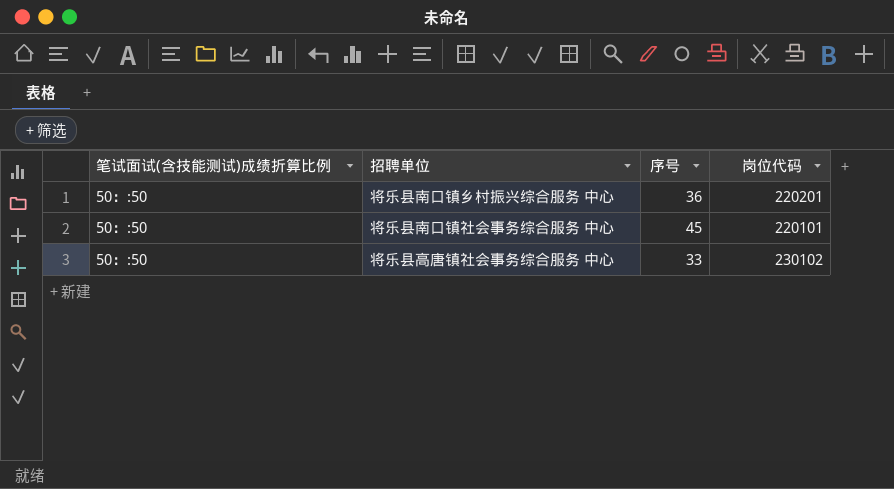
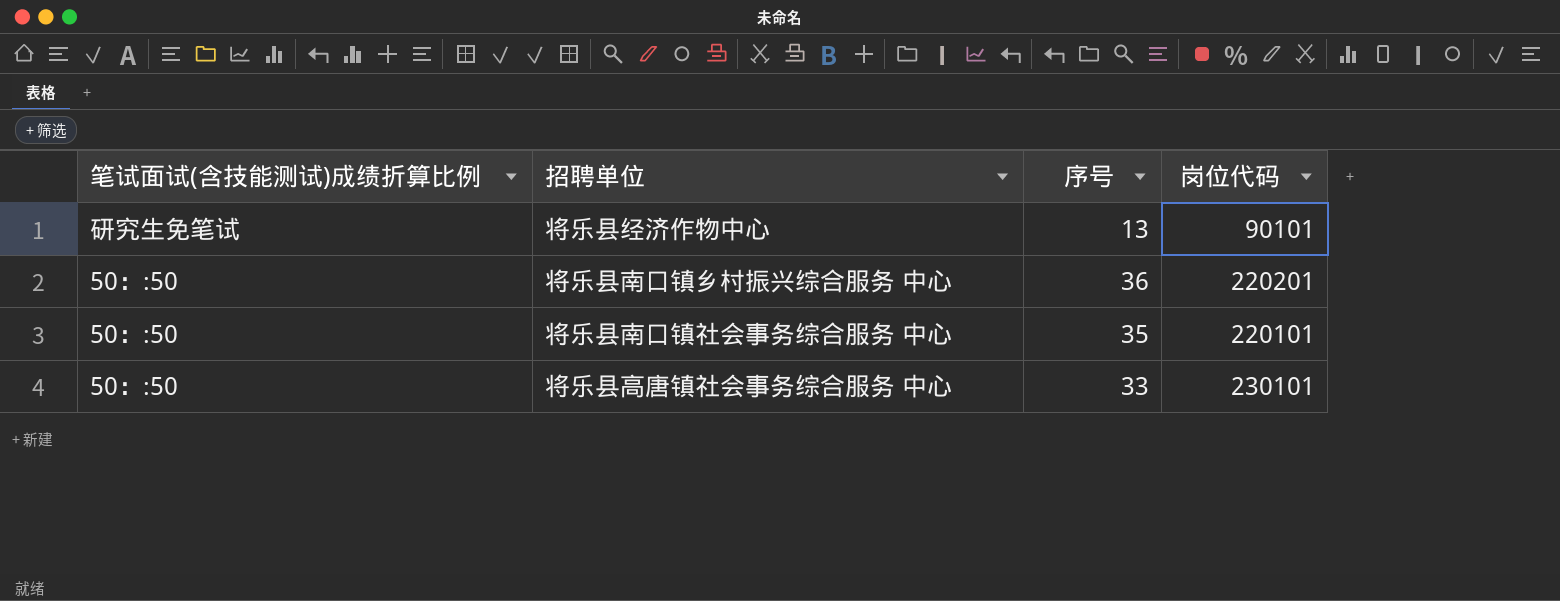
row 将乐县经济作物中心: none -> 研究生免笔试 | 13 | 90101
将乐县南口镇社会事务综合服务 中心 | 序号: 45 -> 35
将乐县高唐镇社会事务综合服务 中心 | 岗位代码: 230102 -> 230101

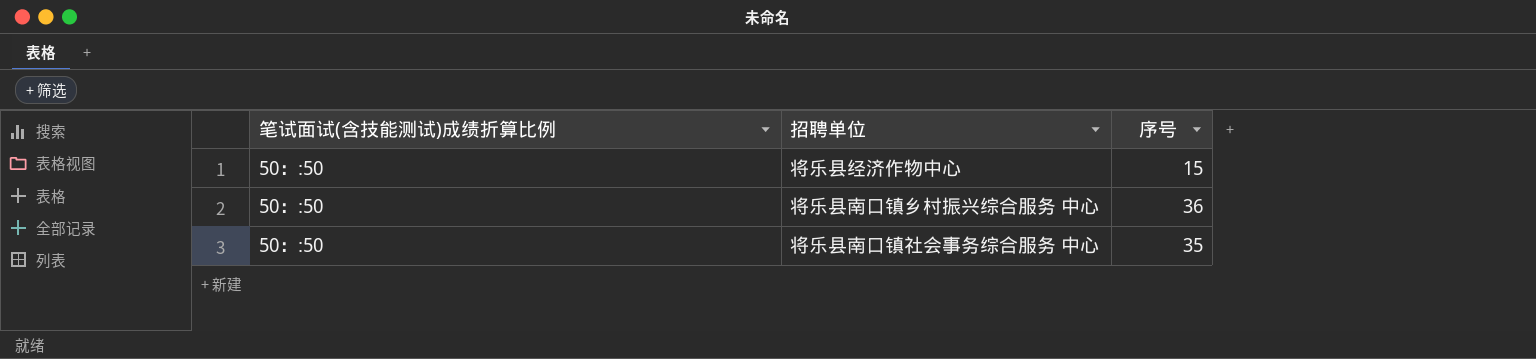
column 岗位代码 | position: 4 -> none
row 将乐县高唐镇社会事务综合服务 中心: 50：:50 | 33 | 230101 -> none
将乐县经济作物中心 | 笔试面试(含技能测试)成绩折算比例: 研究生免笔试 -> 50：:50
将乐县经济作物中心 | 序号: 13 -> 15

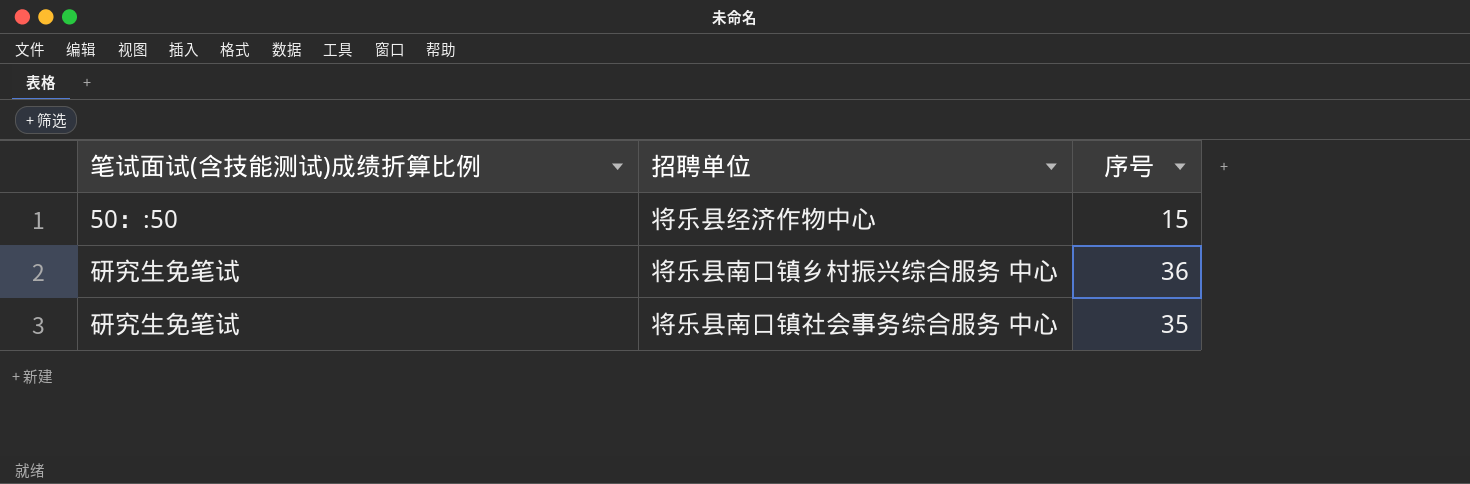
将乐县南口镇乡村振兴综合服务 中心 | 笔试面试(含技能测试)成绩折算比例: 50：:50 -> 研究生免笔试
将乐县南口镇社会事务综合服务 中心 | 笔试面试(含技能测试)成绩折算比例: 50：:50 -> 研究生免笔试

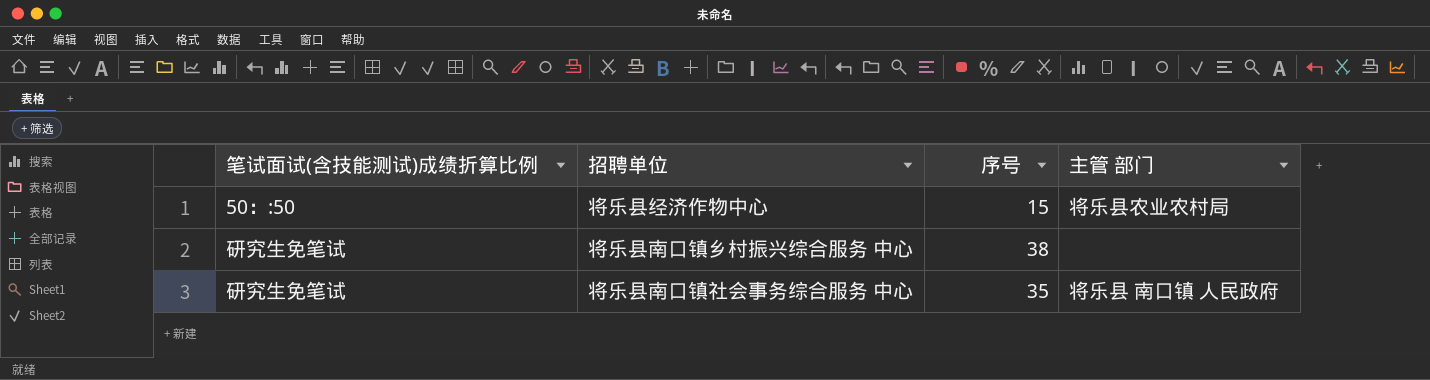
column 主管 部门 | position: none -> 4
将乐县南口镇乡村振兴综合服务 中心 | 序号: 36 -> 38

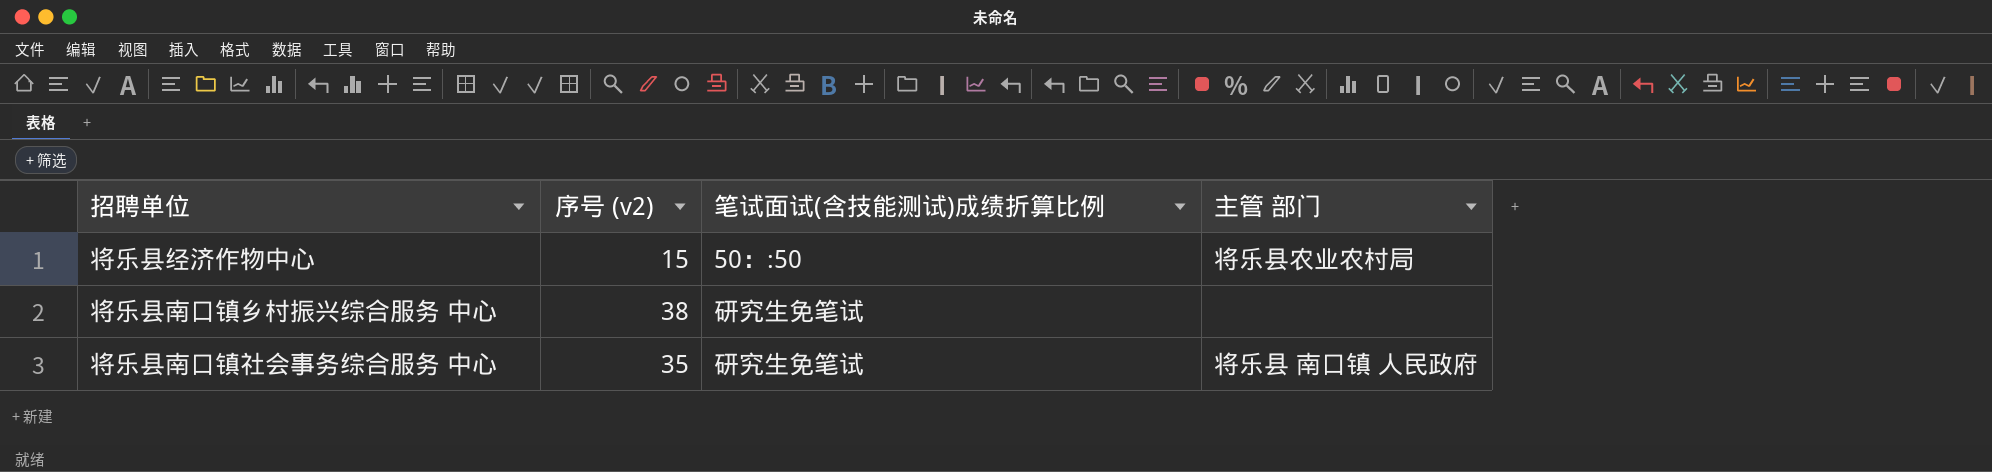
column name: 序号 -> 序号 (v2)
column 笔试面试(含技能测试)成绩折算比例 | position: 1 -> 3

